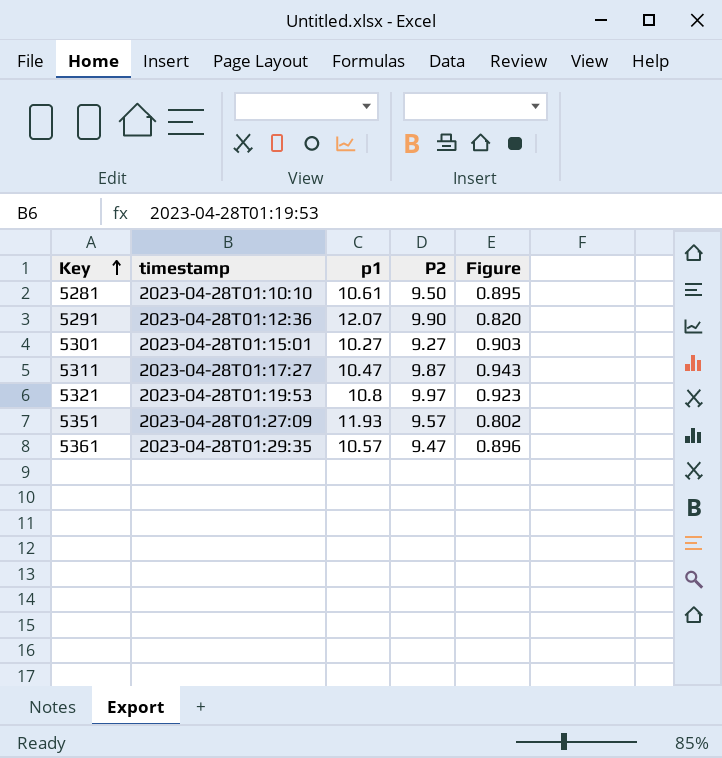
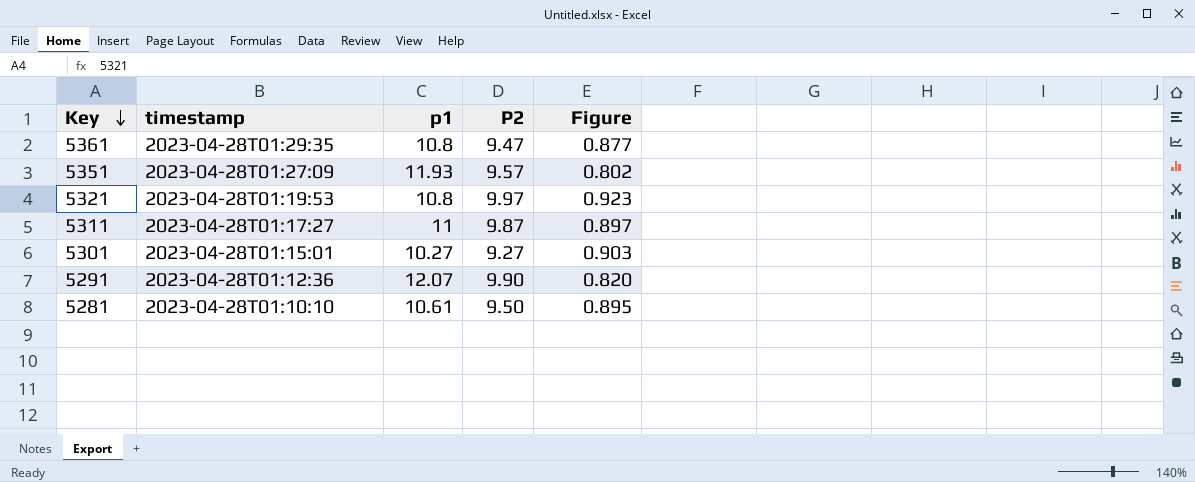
row order: Key ascending -> Key descending
5361 | p1: 10.57 -> 10.8
5361 | Figure: 0.896 -> 0.877
5311 | p1: 10.47 -> 11
5311 | Figure: 0.943 -> 0.897

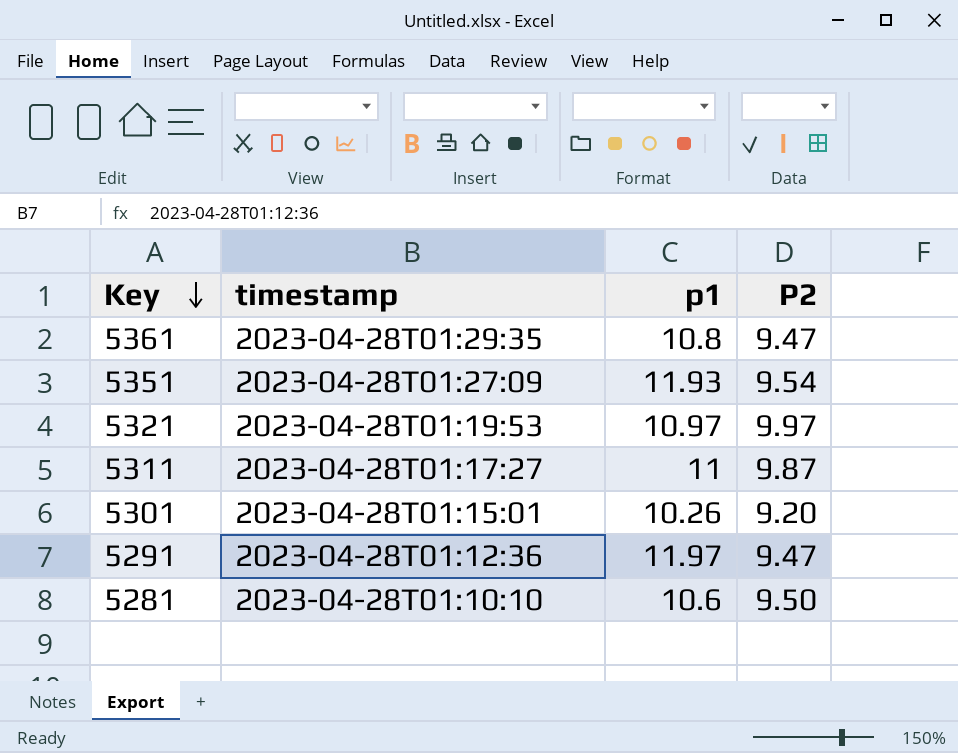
column Figure | formula: [P2] / [p1] -> none
5351 | P2: 9.57 -> 9.54
5321 | p1: 10.8 -> 10.97
5301 | p1: 10.27 -> 10.26
5301 | P2: 9.27 -> 9.20
5291 | p1: 12.07 -> 11.97
5291 | P2: 9.90 -> 9.47
5281 | p1: 10.61 -> 10.6

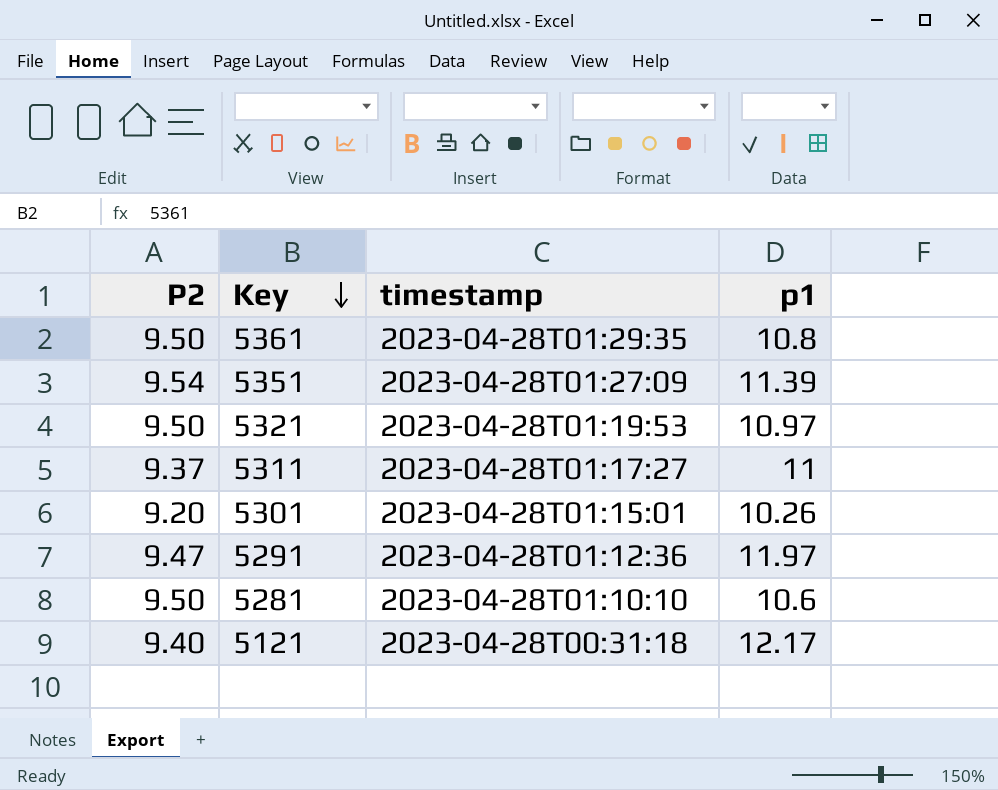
column P2 | position: 4 -> 1
5361 | P2: 9.47 -> 9.50
5351 | p1: 11.93 -> 11.39
5321 | P2: 9.97 -> 9.50
5311 | P2: 9.87 -> 9.37
row 5121: none -> 9.40 | 2023-04-28T00:31:18 | 12.17

